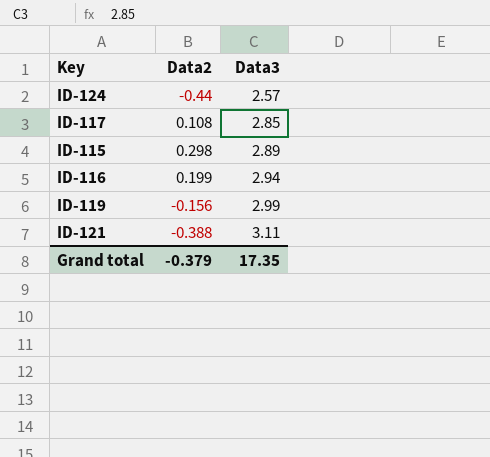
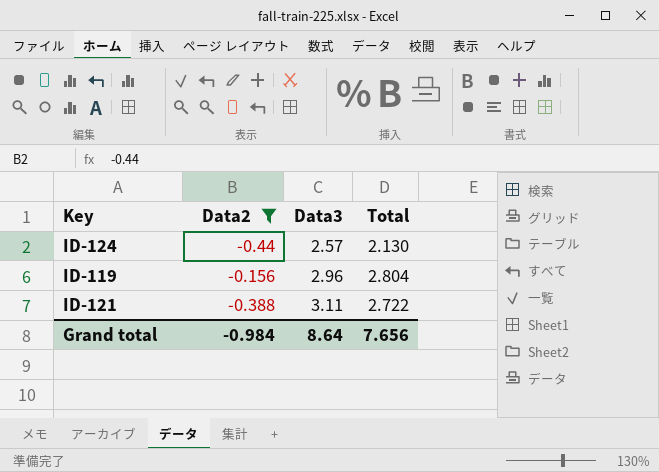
filter: none -> Data2 <= -0.156
column Total | formula: none -> [Data2] + [Data3]
ID-119 | Data3: 2.99 -> 2.96
Grand total | Data2: -0.379 -> -0.984
Grand total | Data3: 17.35 -> 8.64

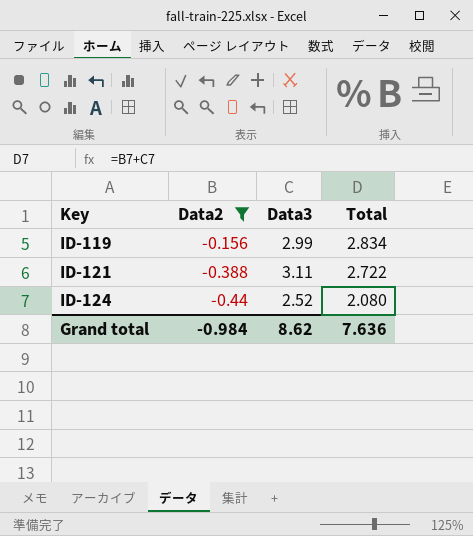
row order: Data3 ascending -> Key ascending
ID-119 | Data3: 2.96 -> 2.99
ID-119 | Total: 2.804 -> 2.834
ID-124 | Data3: 2.57 -> 2.52
ID-124 | Total: 2.130 -> 2.080
Grand total | Data3: 8.64 -> 8.62
Grand total | Total: 7.656 -> 7.636

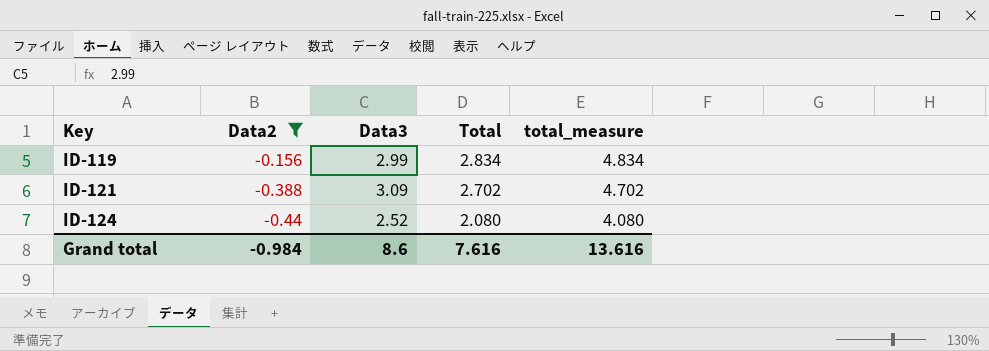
column total_measure | formula: none -> [Total] + 2
ID-121 | Data3: 3.11 -> 3.09
ID-121 | Total: 2.722 -> 2.702
Grand total | Data3: 8.62 -> 8.6
Grand total | Total: 7.636 -> 7.616

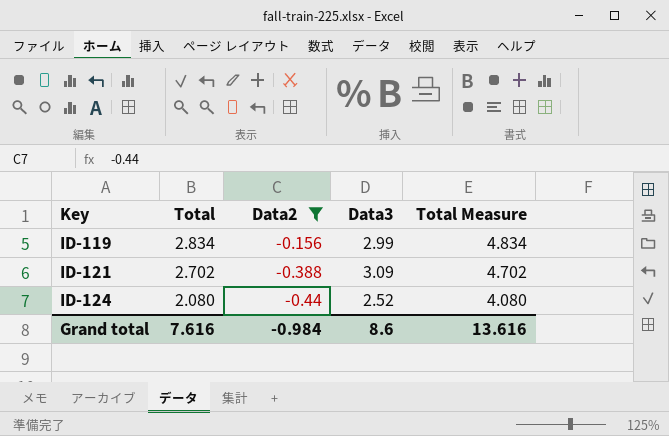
column Total | position: 4 -> 2
column name: total_measure -> Total Measure

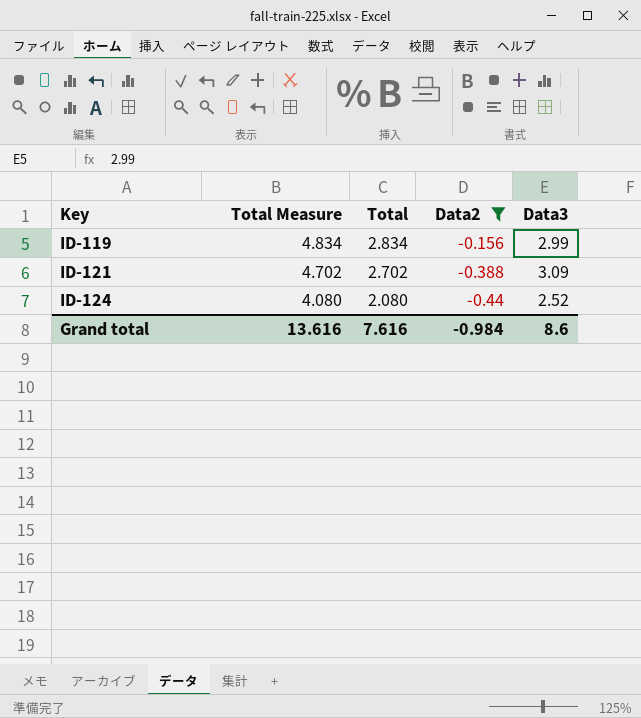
column Total Measure | position: 5 -> 2

